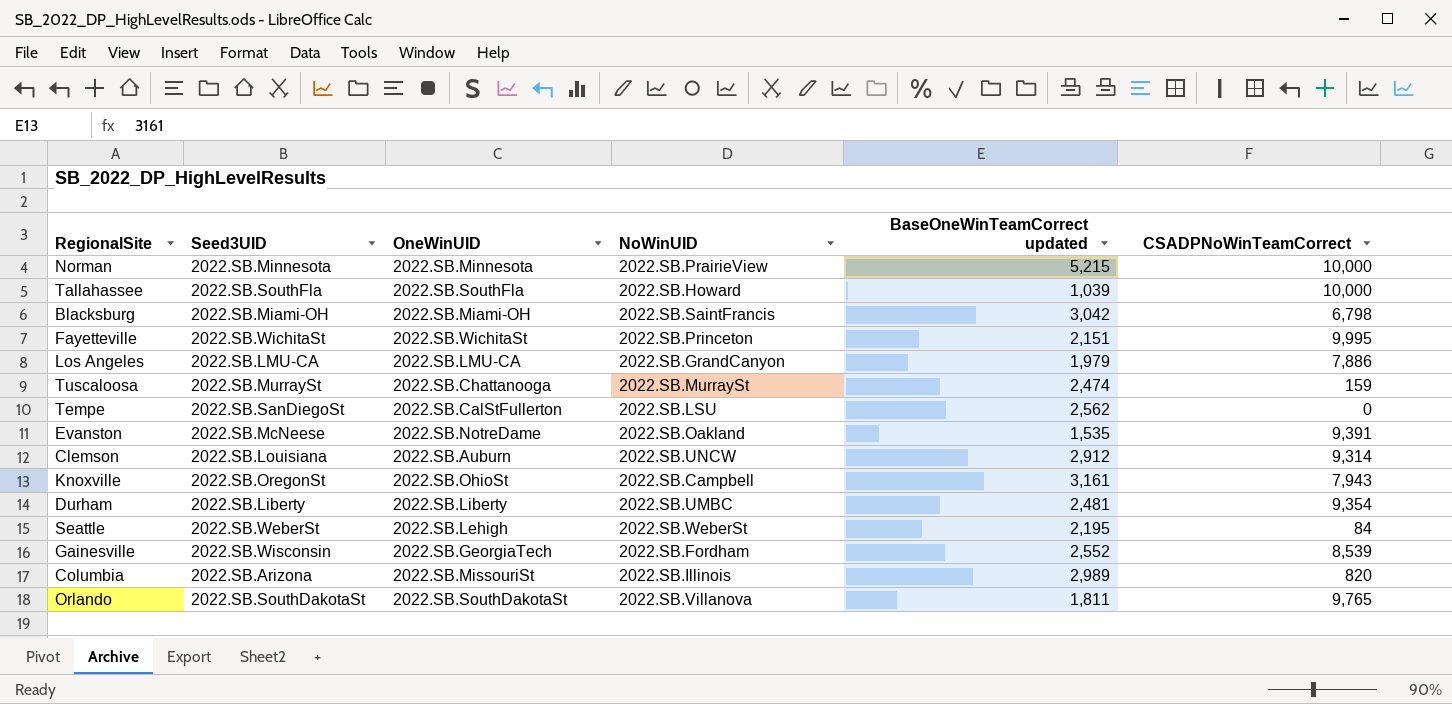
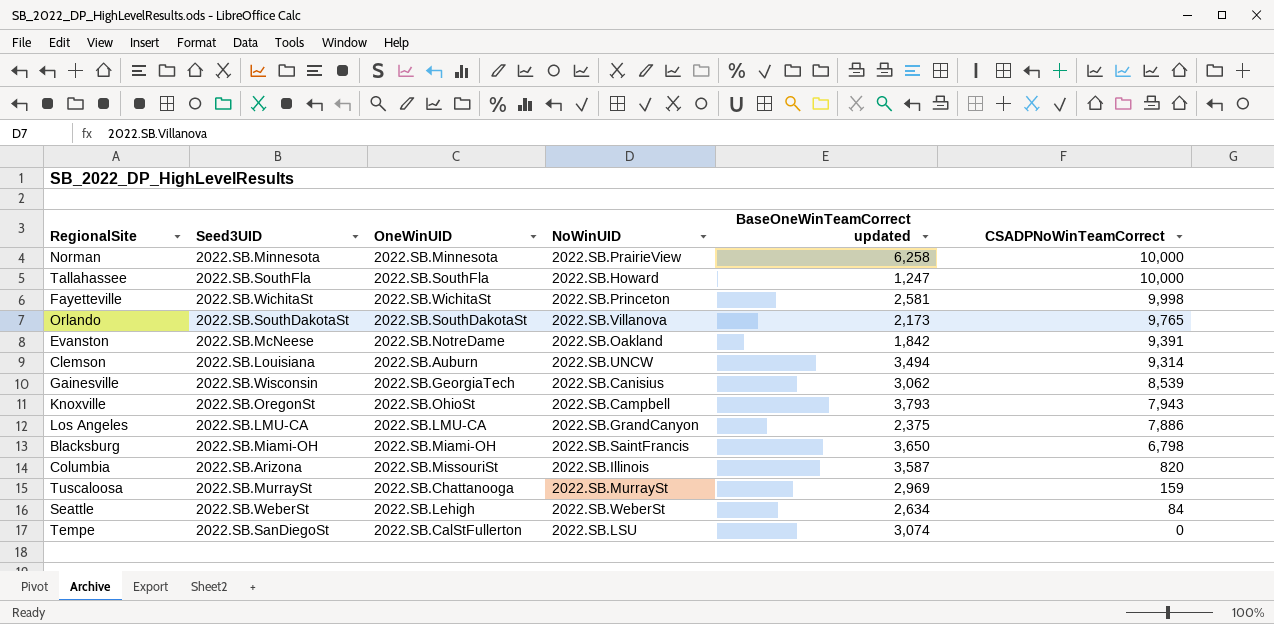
row order: none -> CSADPNoWinTeamCorrect descending
row Durham: 2022.SB.Liberty | 2022.SB.Liberty | 2022.SB.UMBC | 2,481 | 9,354 -> none
Norman | BaseOneWinTeamCorrect updated: 5,215 -> 6,258
Tallahassee | BaseOneWinTeamCorrect updated: 1,039 -> 1,247
Fayetteville | BaseOneWinTeamCorrect updated: 2,151 -> 2,581
Fayetteville | CSADPNoWinTeamCorrect: 9,995 -> 9,998
Orlando | BaseOneWinTeamCorrect updated: 1,811 -> 2,173
Evanston | BaseOneWinTeamCorrect updated: 1,535 -> 1,842
Clemson | BaseOneWinTeamCorrect updated: 2,912 -> 3,494
Gainesville | NoWinUID: 2022.SB.Fordham -> 2022.SB.Canisius
Gainesville | BaseOneWinTeamCorrect updated: 2,552 -> 3,062
Knoxville | BaseOneWinTeamCorrect updated: 3,161 -> 3,793
Los Angeles | BaseOneWinTeamCorrect updated: 1,979 -> 2,375
Blacksburg | BaseOneWinTeamCorrect updated: 3,042 -> 3,650
Columbia | BaseOneWinTeamCorrect updated: 2,989 -> 3,587
Tuscaloosa | BaseOneWinTeamCorrect updated: 2,474 -> 2,969
Seattle | BaseOneWinTeamCorrect updated: 2,195 -> 2,634
Tempe | BaseOneWinTeamCorrect updated: 2,562 -> 3,074

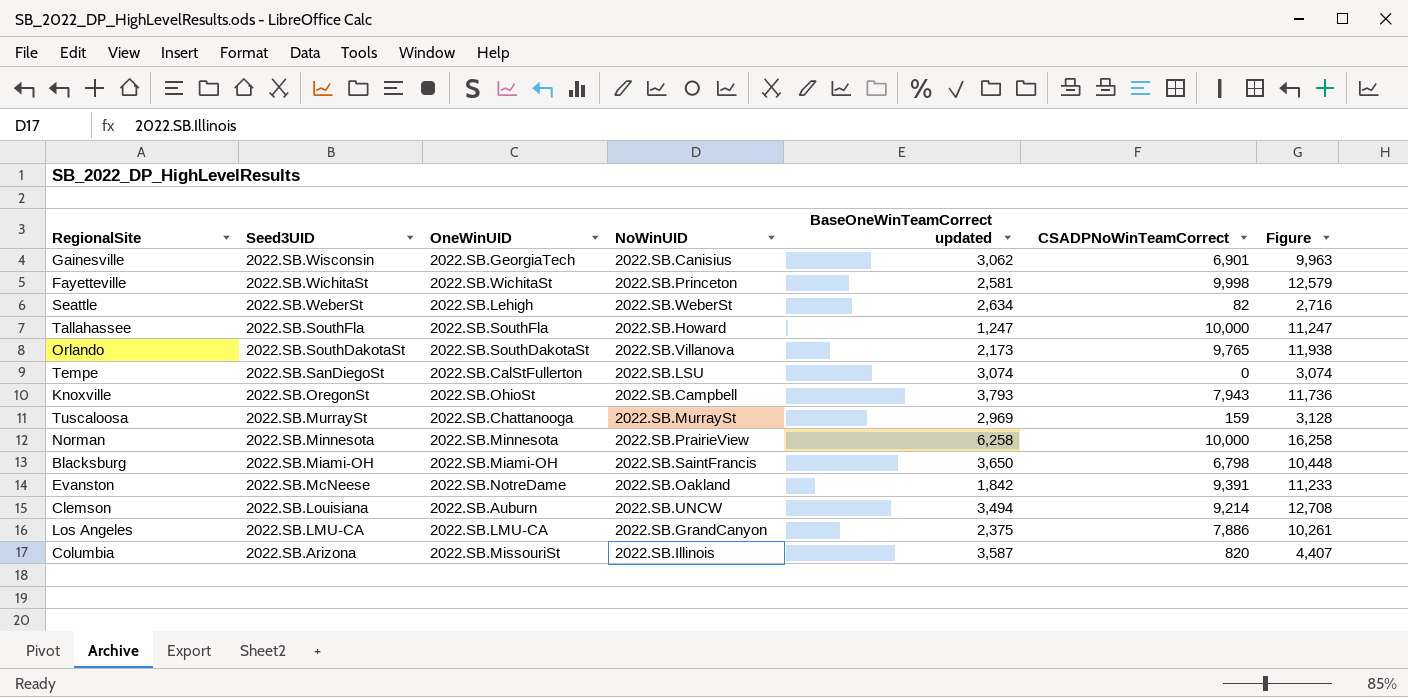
row order: CSADPNoWinTeamCorrect descending -> Seed3UID descending
column Figure | formula: none -> [BaseOneWinTeamCorrect updated] + [CSADPNoWinTeamCorrect]
Gainesville | CSADPNoWinTeamCorrect: 8,539 -> 6,901
Seattle | CSADPNoWinTeamCorrect: 84 -> 82
Clemson | CSADPNoWinTeamCorrect: 9,314 -> 9,214

